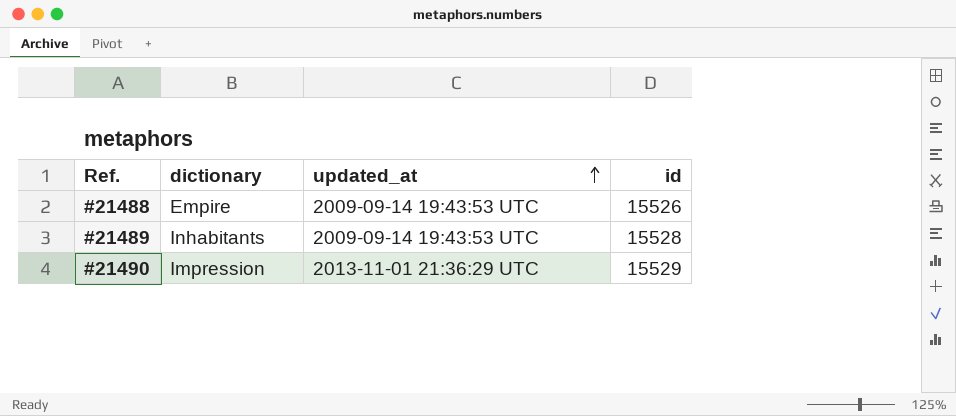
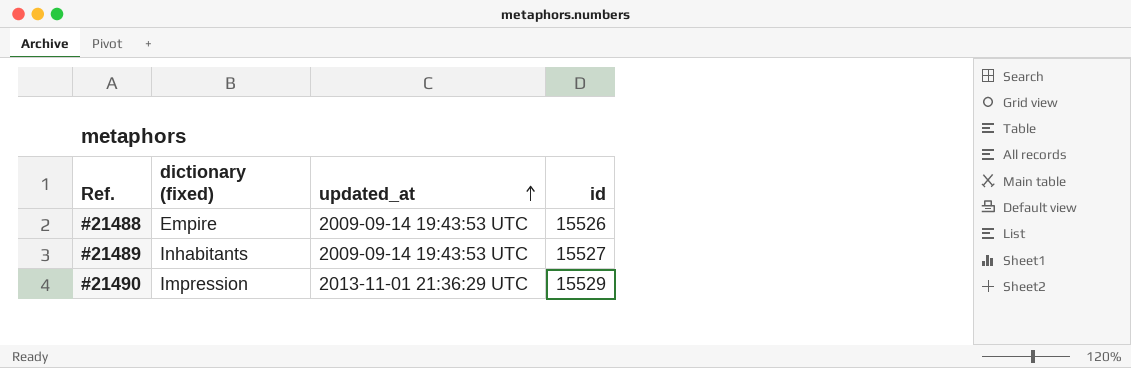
column name: dictionary -> dictionary (fixed)
#21489 | id: 15528 -> 15527

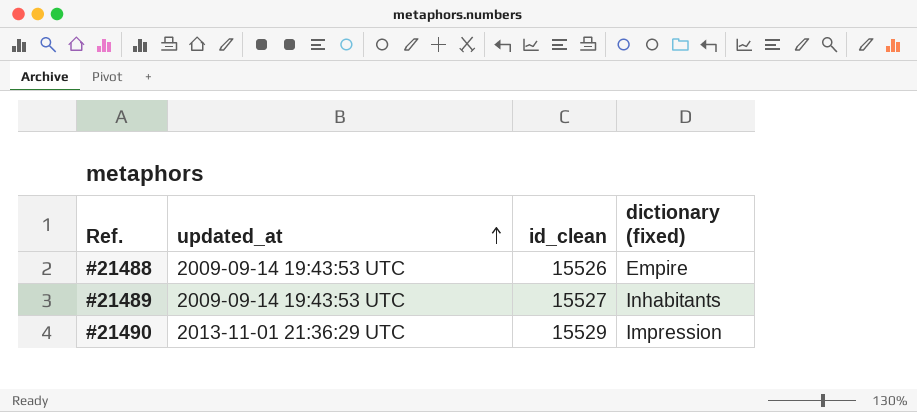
column name: id -> id_clean
column dictionary (fixed) | position: 2 -> 4

